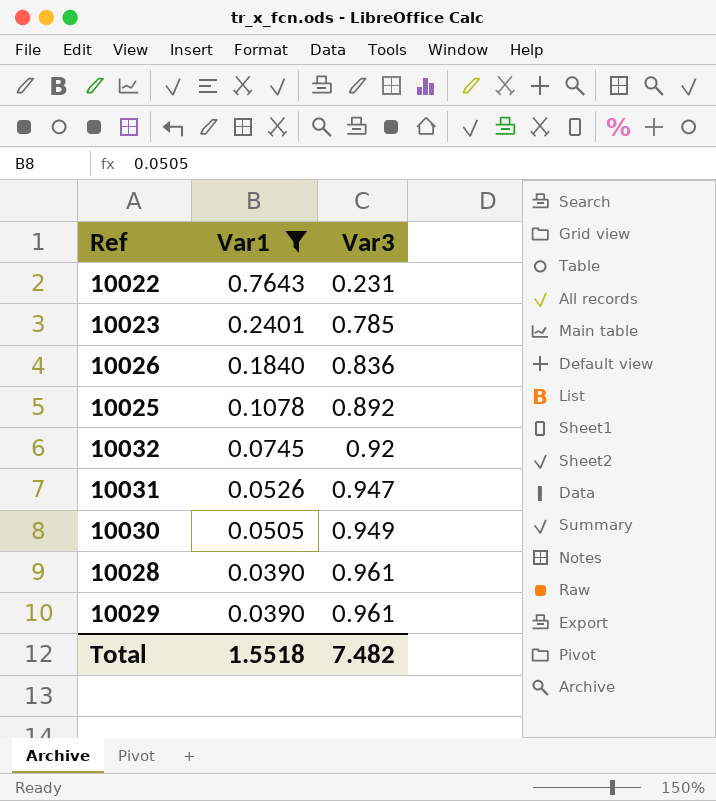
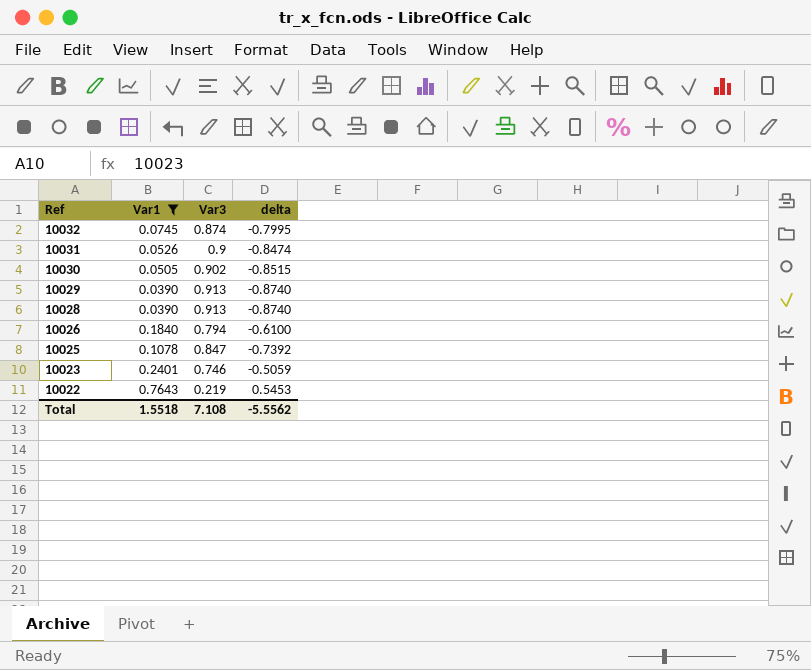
row order: Var1 descending -> Ref descending
column delta | formula: none -> [Var1] - [Var3]
10032 | Var3: 0.92 -> 0.874
10031 | Var3: 0.947 -> 0.9
10030 | Var3: 0.949 -> 0.902
10029 | Var3: 0.961 -> 0.913
10028 | Var3: 0.961 -> 0.913
10026 | Var3: 0.836 -> 0.794
10025 | Var3: 0.892 -> 0.847
10023 | Var3: 0.785 -> 0.746
10022 | Var3: 0.231 -> 0.219
Total | Var3: 7.482 -> 7.108

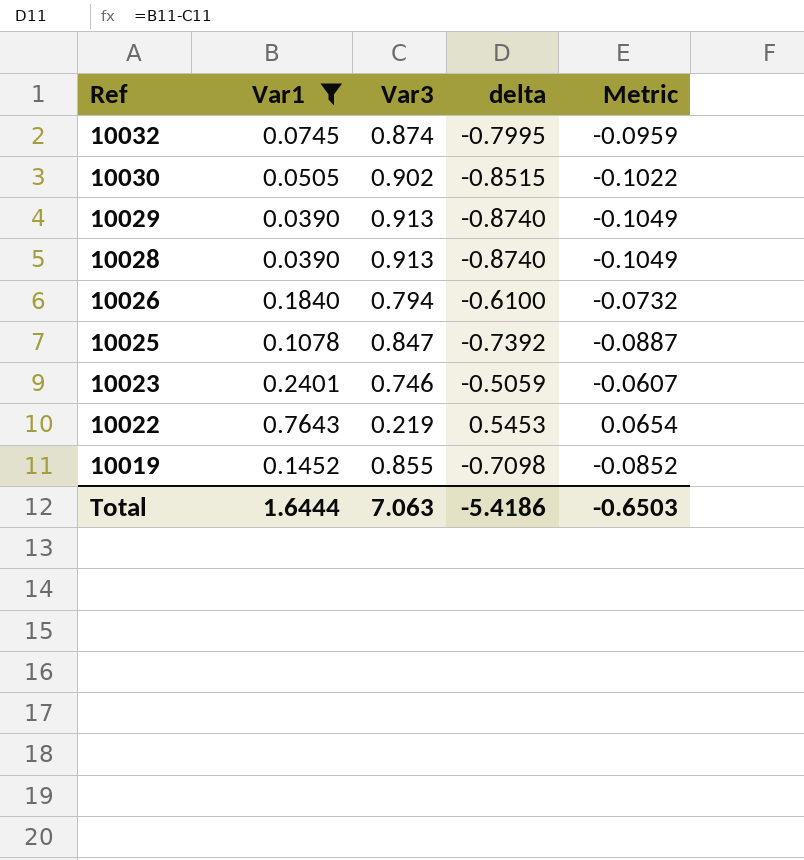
column Metric | formula: none -> [delta] * 0.12
row 10031: 0.0526 | 0.9 | -0.8474 -> none
row 10019: none -> 0.1452 | 0.855 | -0.7098 | -0.0852
Total | Var1: 1.5518 -> 1.6444
Total | Var3: 7.108 -> 7.063
Total | delta: -5.5562 -> -5.4186

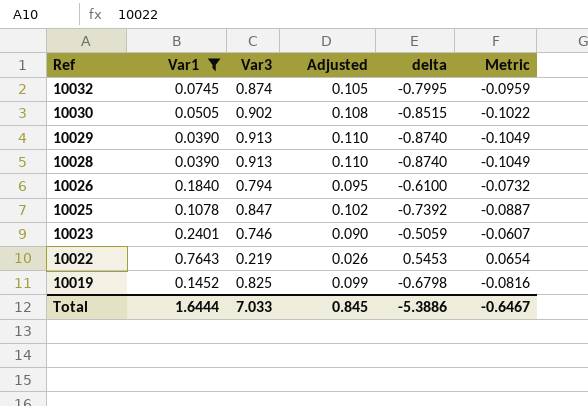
column Adjusted | formula: none -> [Var3] * 0.12
10019 | Var3: 0.855 -> 0.825
10019 | delta: -0.7098 -> -0.6798
10019 | Metric: -0.0852 -> -0.0816
Total | Var3: 7.063 -> 7.033
Total | delta: -5.4186 -> -5.3886
Total | Metric: -0.6503 -> -0.6467

